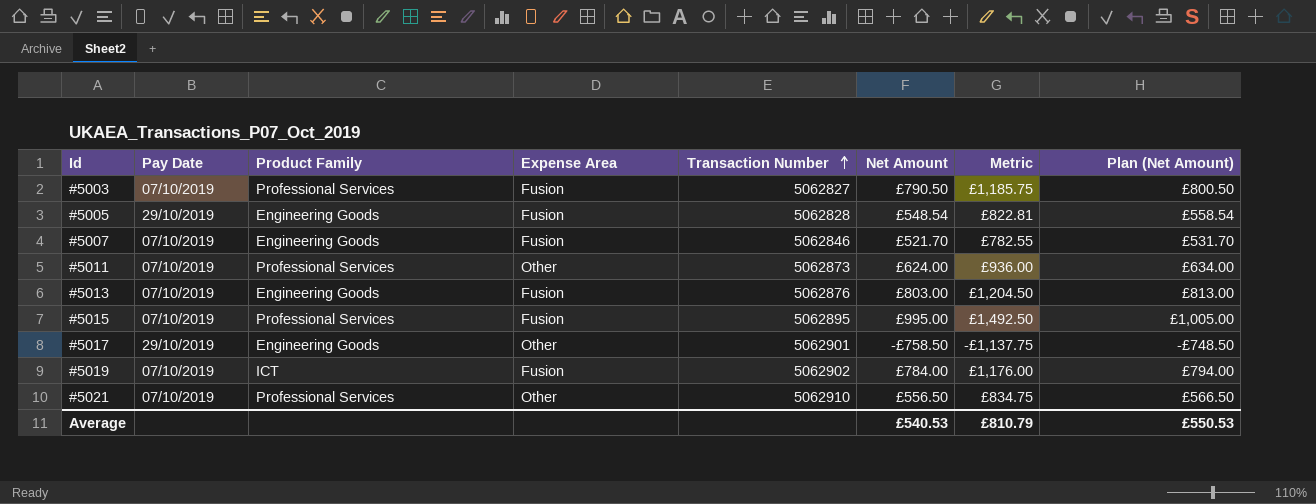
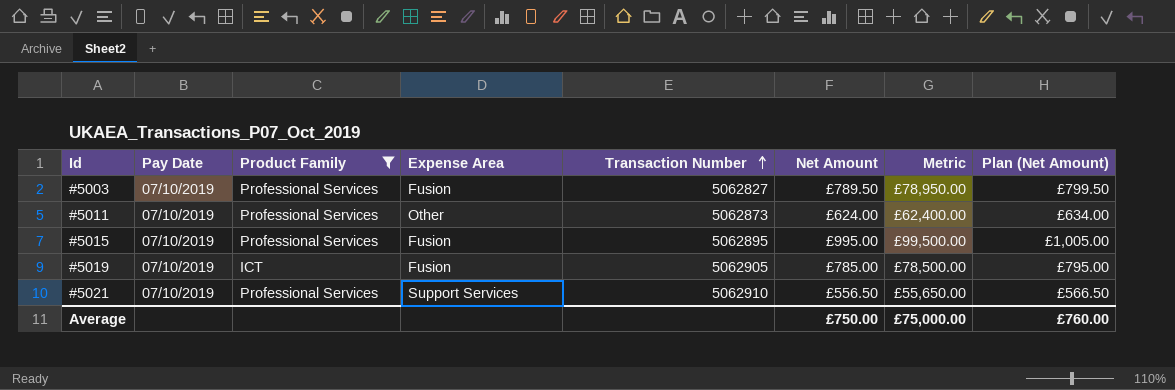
filter: none -> Product Family != Engineering Goods
column Metric | formula: [Net Amount] * 1.5 -> [Net Amount] * 100
#5003 | Net Amount: £790.50 -> £789.50
#5003 | Plan (Net Amount): £800.50 -> £799.50
#5019 | Transaction Number: 5062902 -> 5062905
#5019 | Net Amount: £784.00 -> £785.00
#5019 | Plan (Net Amount): £794.00 -> £795.00
#5021 | Expense Area: Other -> Support Services
Average | Net Amount: £540.53 -> £750.00
Average | Metric: £810.79 -> £75,000.00
Average | Plan (Net Amount): £550.53 -> £760.00

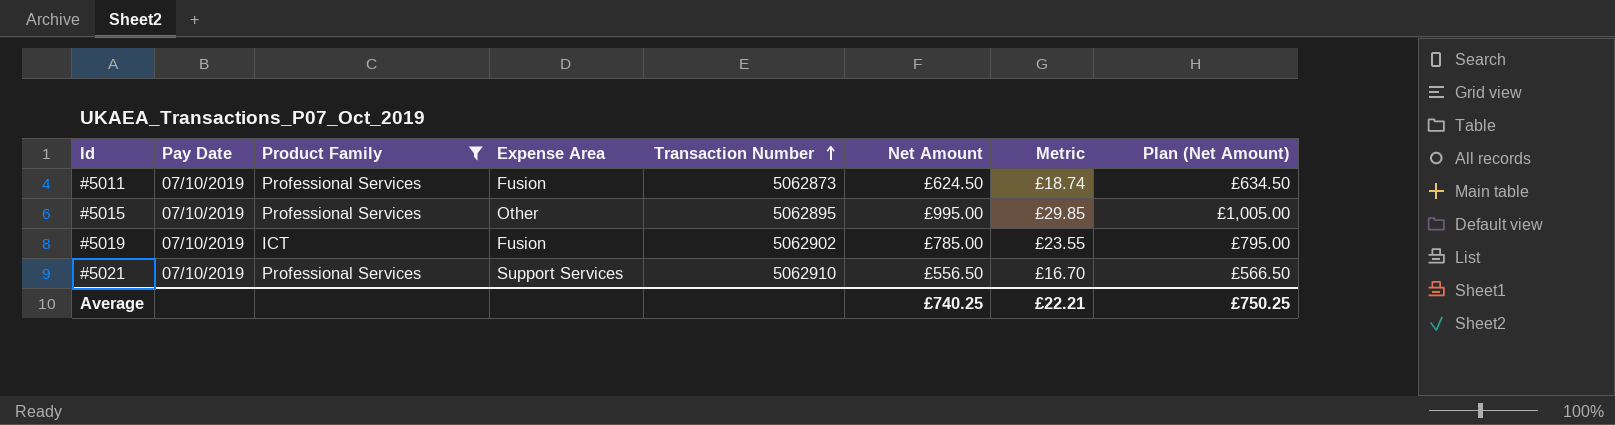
column Metric | formula: [Net Amount] * 100 -> [Net Amount] * 0.03
row #5003: 07/10/2019 | Professional Services | Fusion | 5062827 | £789.50 | £78,950.00 | £799.50 -> none
#5011 | Expense Area: Other -> Fusion
#5011 | Net Amount: £624.00 -> £624.50
#5011 | Plan (Net Amount): £634.00 -> £634.50
#5015 | Expense Area: Fusion -> Other
#5019 | Transaction Number: 5062905 -> 5062902
Average | Net Amount: £750.00 -> £740.25
Average | Metric: £75,000.00 -> £22.21
Average | Plan (Net Amount): £760.00 -> £750.25

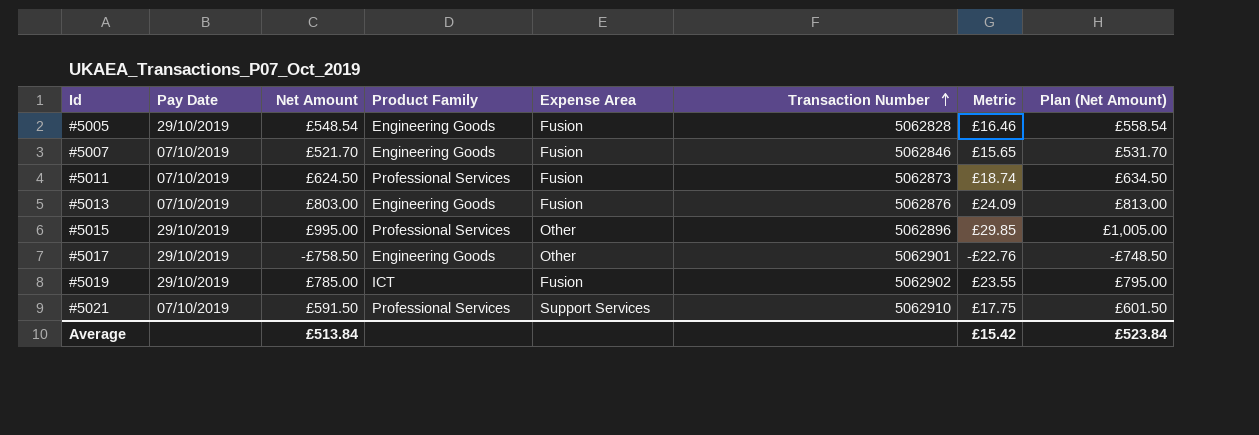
filter: Product Family != Engineering Goods -> none
column Net Amount | position: 6 -> 3
#5015 | Pay Date: 07/10/2019 -> 29/10/2019
#5015 | Transaction Number: 5062895 -> 5062896
#5019 | Pay Date: 07/10/2019 -> 29/10/2019
#5021 | Net Amount: £556.50 -> £591.50
#5021 | Metric: £16.70 -> £17.75
#5021 | Plan (Net Amount): £566.50 -> £601.50
Average | Net Amount: £740.25 -> £513.84
Average | Metric: £22.21 -> £15.42
Average | Plan (Net Amount): £750.25 -> £523.84

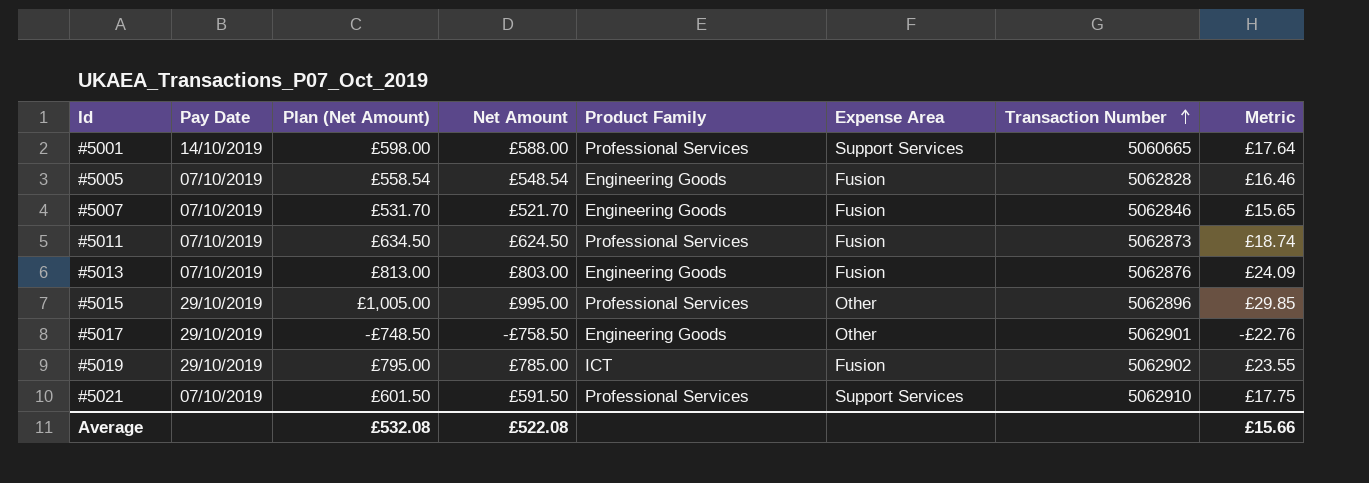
column Plan (Net Amount) | position: 8 -> 3
row #5001: none -> 14/10/2019 | £598.00 | £588.00 | Professional Services | Support Services | 5060665 | £17.64
#5005 | Pay Date: 29/10/2019 -> 07/10/2019
Average | Plan (Net Amount): £523.84 -> £532.08
Average | Net Amount: £513.84 -> £522.08
Average | Metric: £15.42 -> £15.66

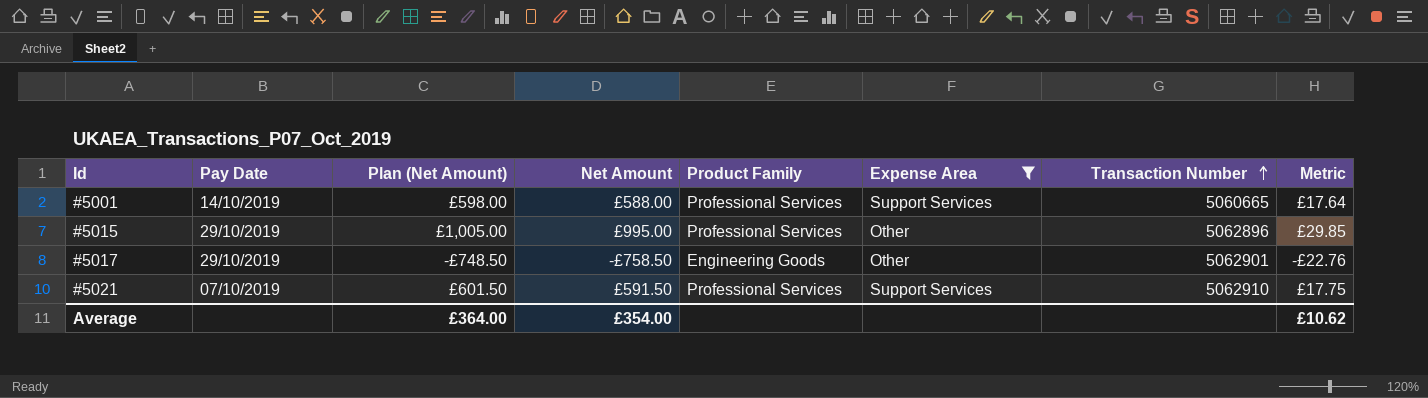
filter: none -> Expense Area != Fusion
Average | Plan (Net Amount): £532.08 -> £364.00
Average | Net Amount: £522.08 -> £354.00
Average | Metric: £15.66 -> £10.62

